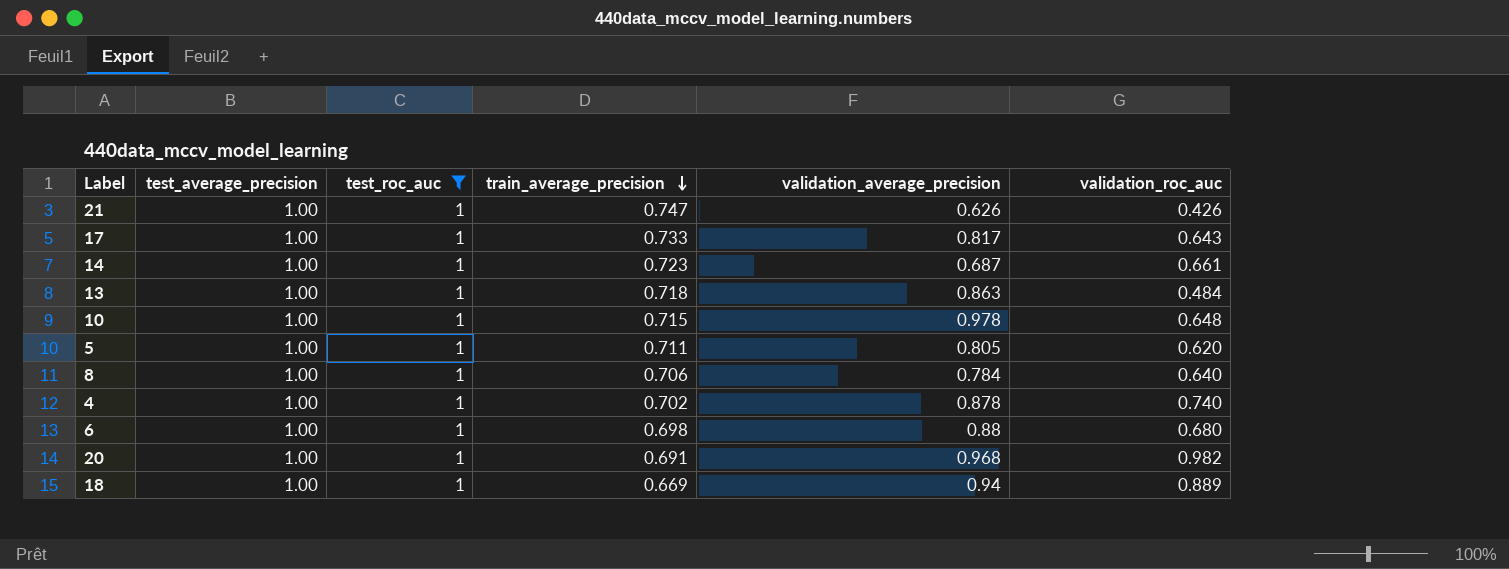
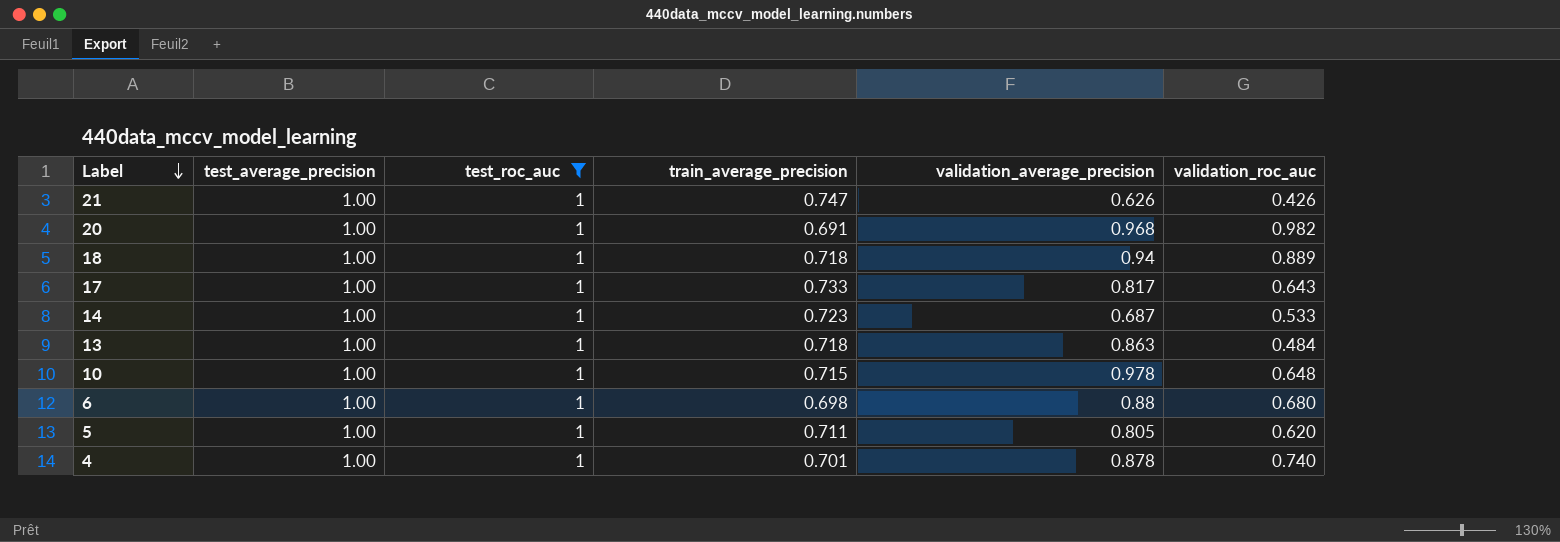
row order: train_average_precision descending -> Label descending
row 8: 1.00 | 1 | 0.706 | 0.784 | 0.640 -> none
18 | train_average_precision: 0.669 -> 0.718
14 | validation_roc_auc: 0.661 -> 0.533
4 | train_average_precision: 0.702 -> 0.701

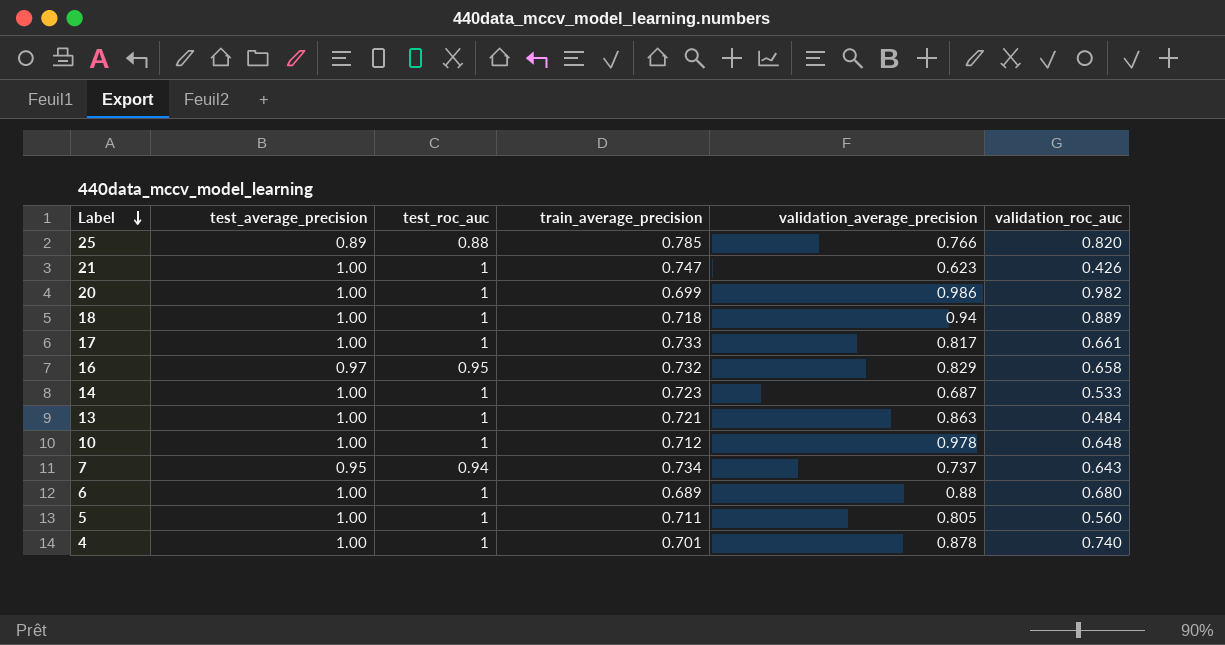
filter: test_roc_auc = 1 -> none
21 | validation_average_precision: 0.626 -> 0.623
20 | train_average_precision: 0.691 -> 0.699
20 | validation_average_precision: 0.968 -> 0.986
17 | validation_roc_auc: 0.643 -> 0.661
13 | train_average_precision: 0.718 -> 0.721
10 | train_average_precision: 0.715 -> 0.712
6 | train_average_precision: 0.698 -> 0.689
5 | validation_roc_auc: 0.620 -> 0.560

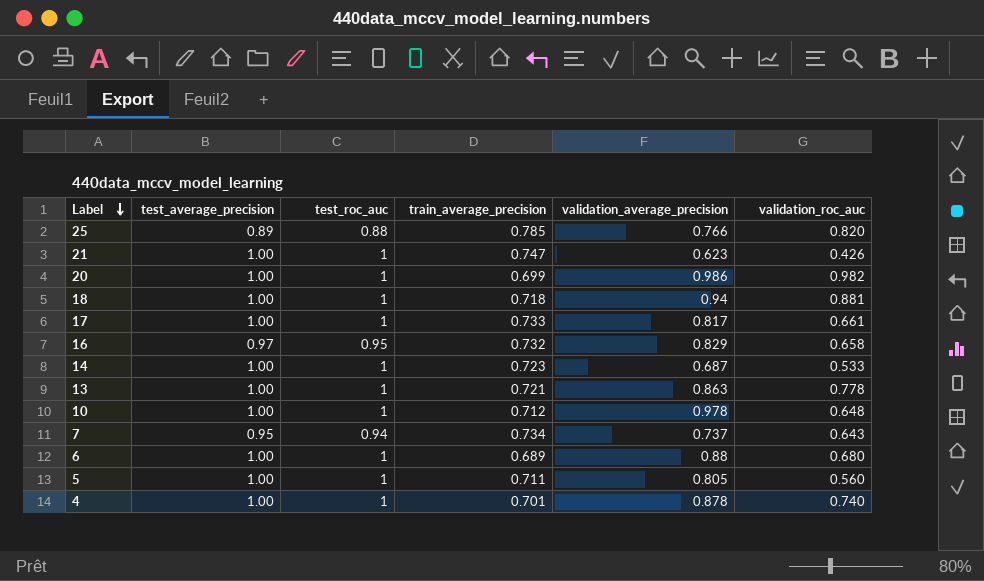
18 | validation_roc_auc: 0.889 -> 0.881
13 | validation_roc_auc: 0.484 -> 0.778

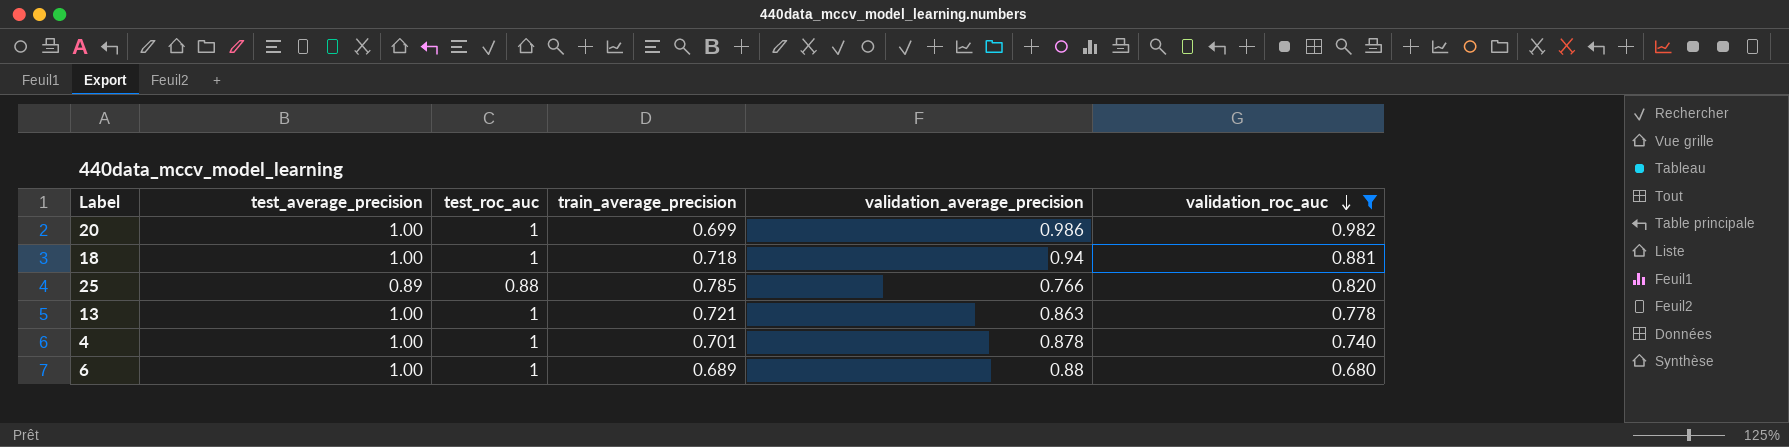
filter: none -> validation_roc_auc >= 0.680
row order: Label descending -> validation_roc_auc descending

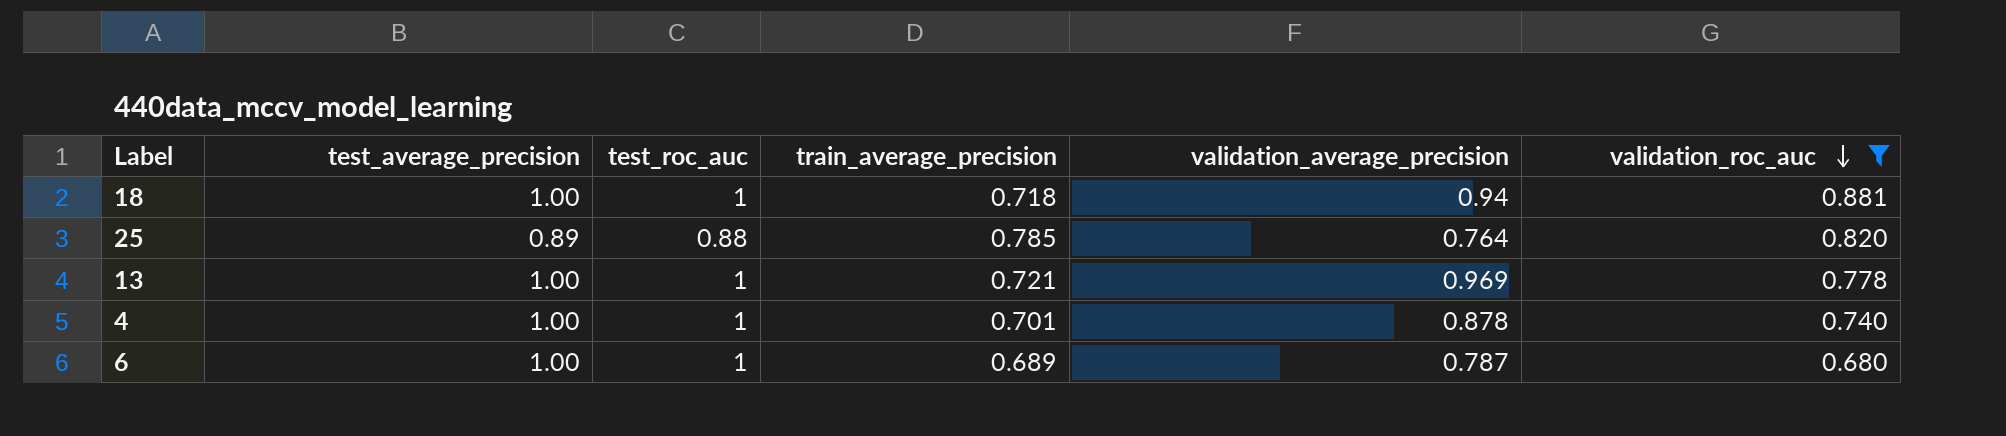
row 20: 1.00 | 1 | 0.699 | 0.986 | 0.982 -> none
25 | validation_average_precision: 0.766 -> 0.764
13 | validation_average_precision: 0.863 -> 0.969
6 | validation_average_precision: 0.88 -> 0.787

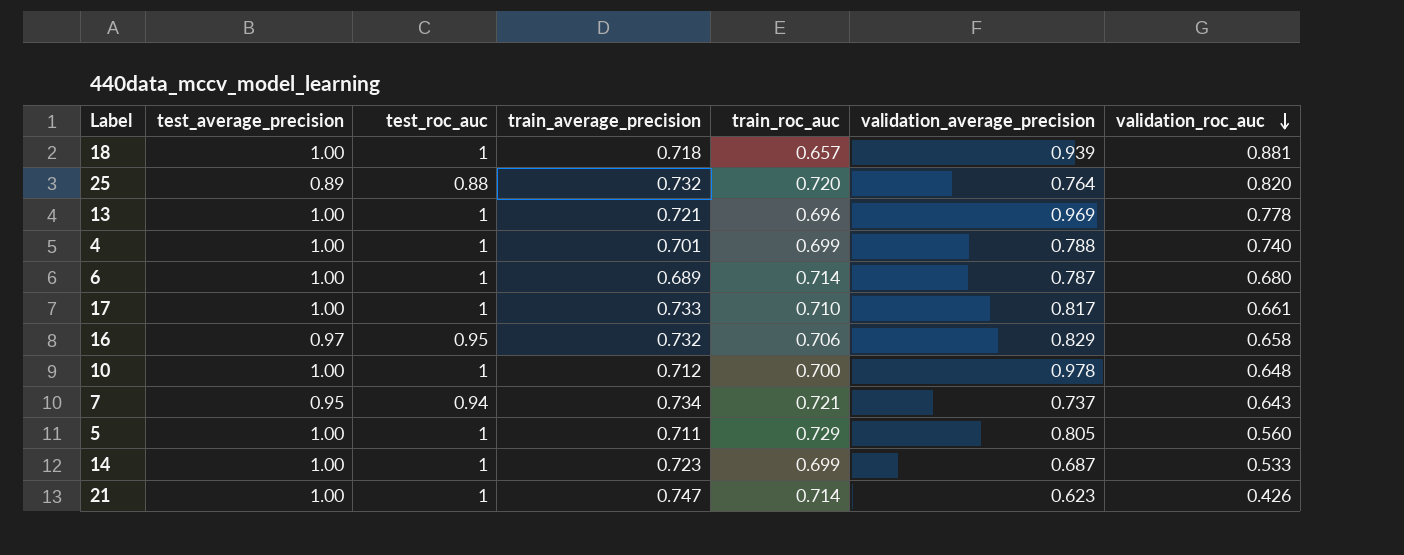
filter: validation_roc_auc >= 0.680 -> none
column train_roc_auc | position: none -> 5
18 | validation_average_precision: 0.94 -> 0.939
25 | train_average_precision: 0.785 -> 0.732
4 | validation_average_precision: 0.878 -> 0.788

